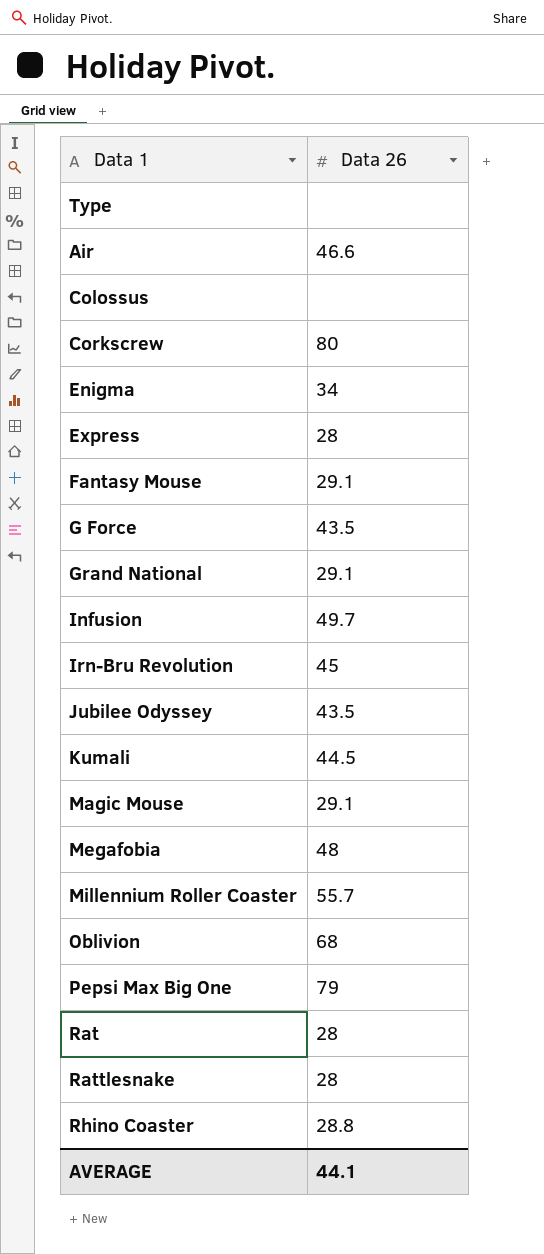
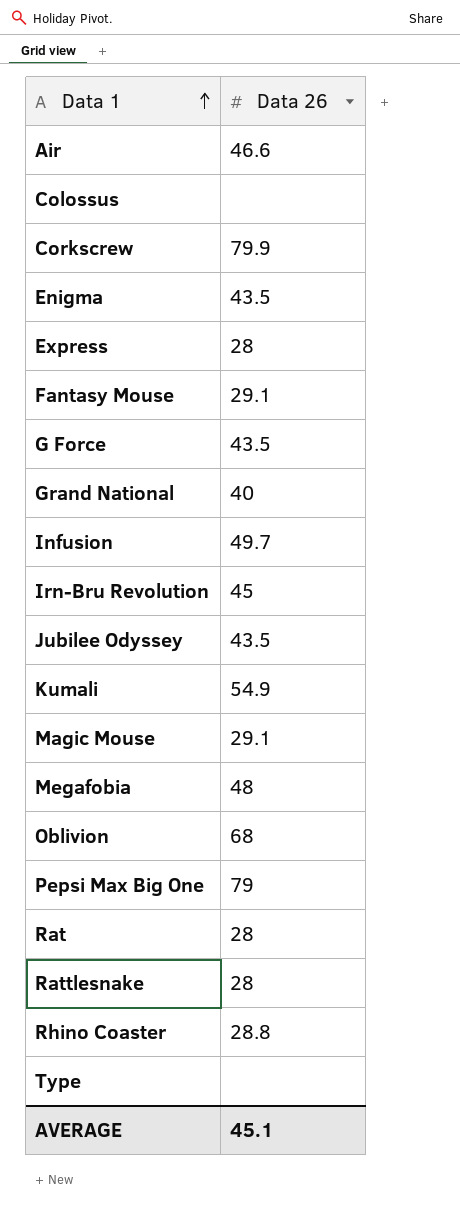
row order: none -> Data 1 ascending
row Millennium Roller Coaster: 55.7 -> none
Corkscrew | Data 26: 80 -> 79.9
Enigma | Data 26: 34 -> 43.5
Grand National | Data 26: 29.1 -> 40
Kumali | Data 26: 44.5 -> 54.9
AVERAGE | Data 26: 44.1 -> 45.1

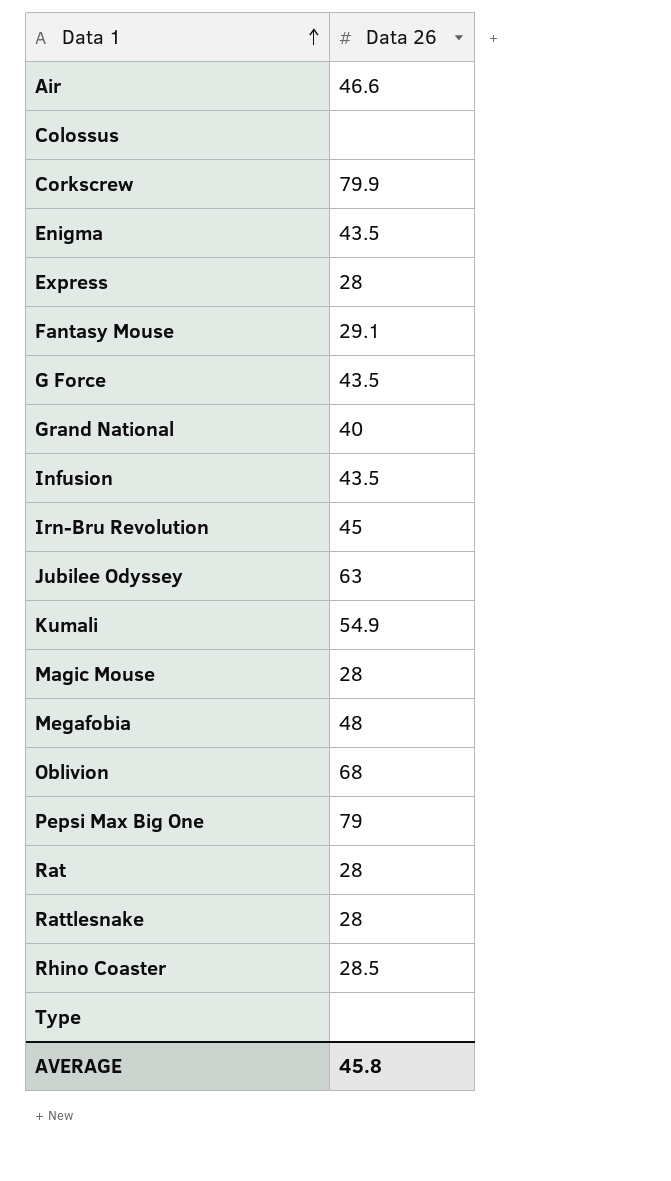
Infusion | Data 26: 49.7 -> 43.5
Jubilee Odyssey | Data 26: 43.5 -> 63
Magic Mouse | Data 26: 29.1 -> 28
Rhino Coaster | Data 26: 28.8 -> 28.5
AVERAGE | Data 26: 45.1 -> 45.8

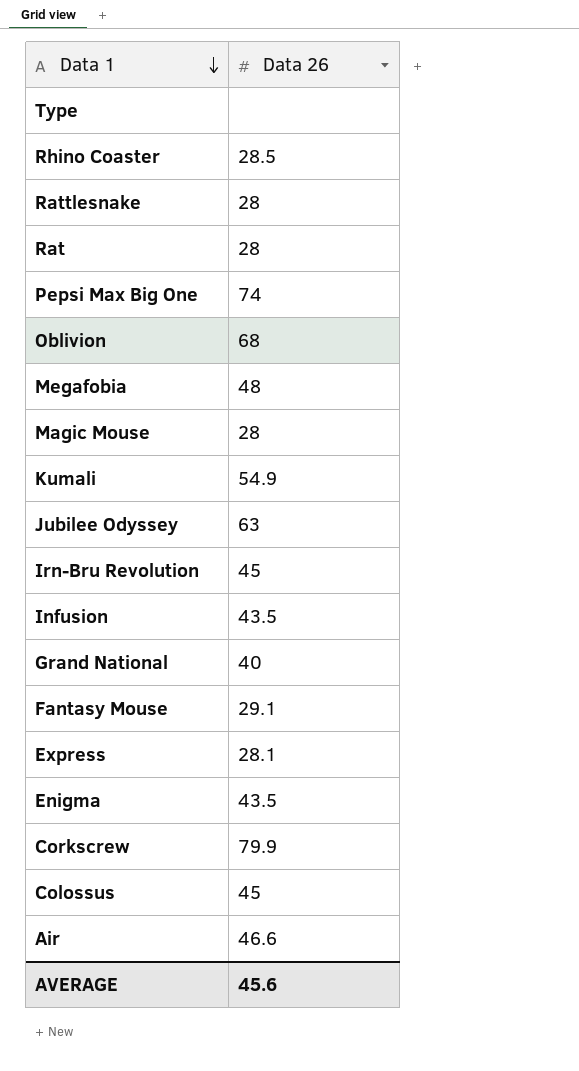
row order: Data 1 ascending -> Data 1 descending
row G Force: 43.5 -> none
Pepsi Max Big One | Data 26: 79 -> 74
Express | Data 26: 28 -> 28.1
Colossus | Data 26: none -> 45
AVERAGE | Data 26: 45.8 -> 45.6

